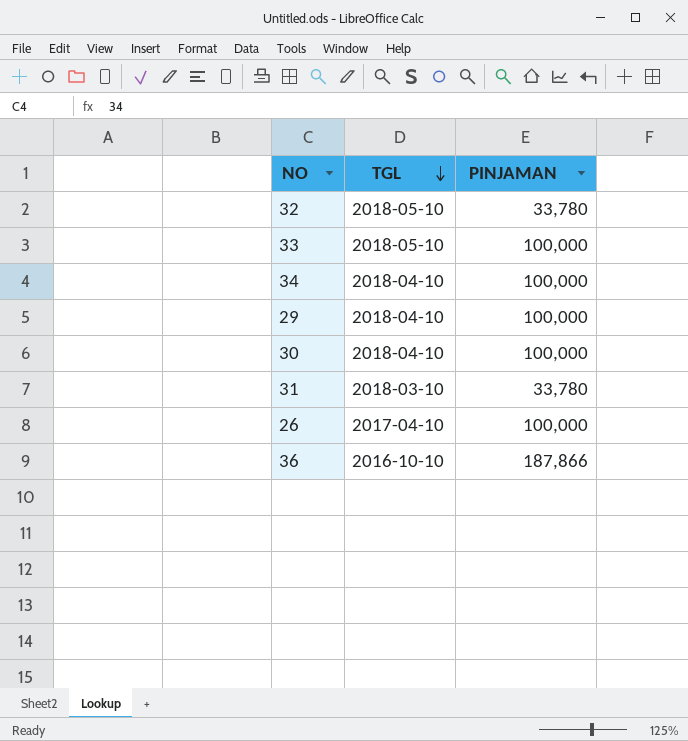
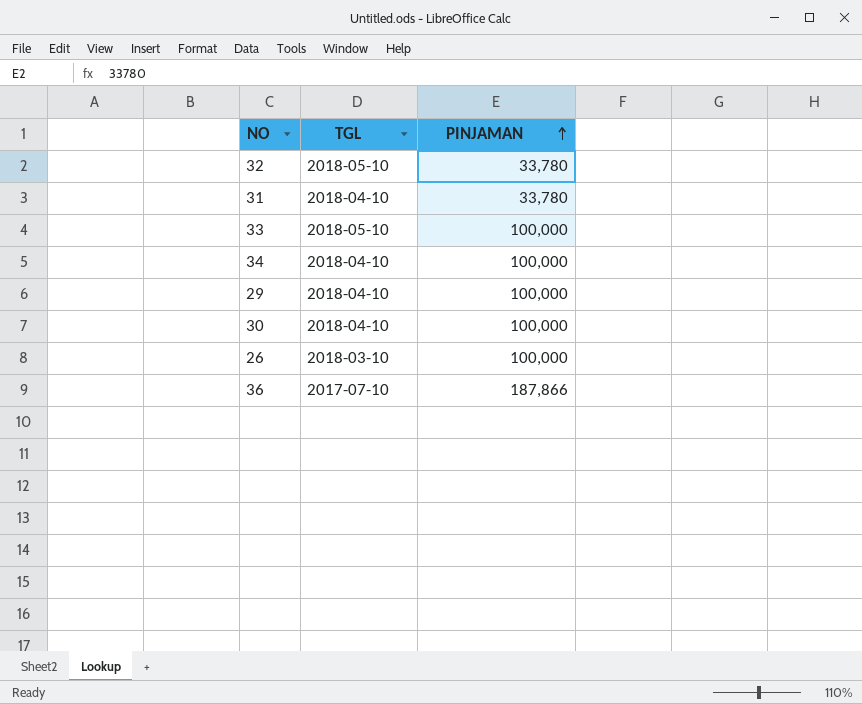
row order: TGL descending -> PINJAMAN ascending
31 | TGL: 2018-03-10 -> 2018-04-10
26 | TGL: 2017-04-10 -> 2018-03-10
36 | TGL: 2016-10-10 -> 2017-07-10

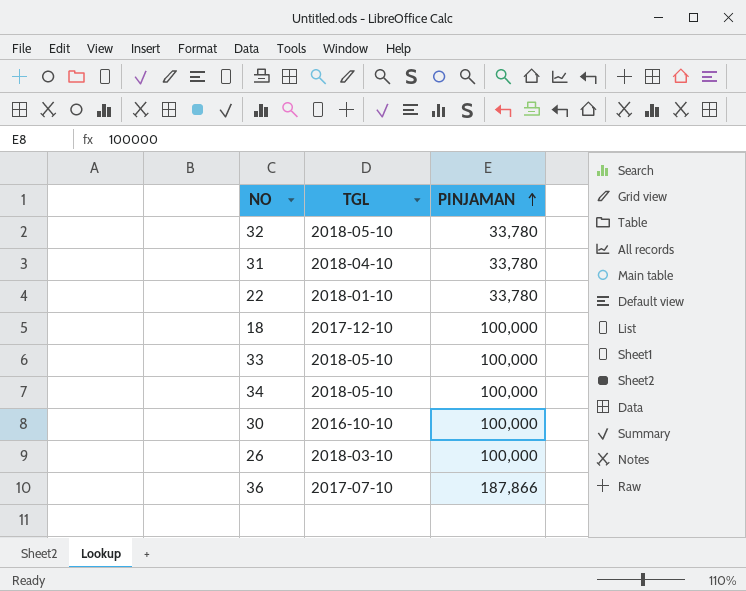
row 29: 2018-04-10 | 100,000 -> none
row 22: none -> 2018-01-10 | 33,780
row 18: none -> 2017-12-10 | 100,000
34 | TGL: 2018-04-10 -> 2018-05-10
30 | TGL: 2018-04-10 -> 2016-10-10

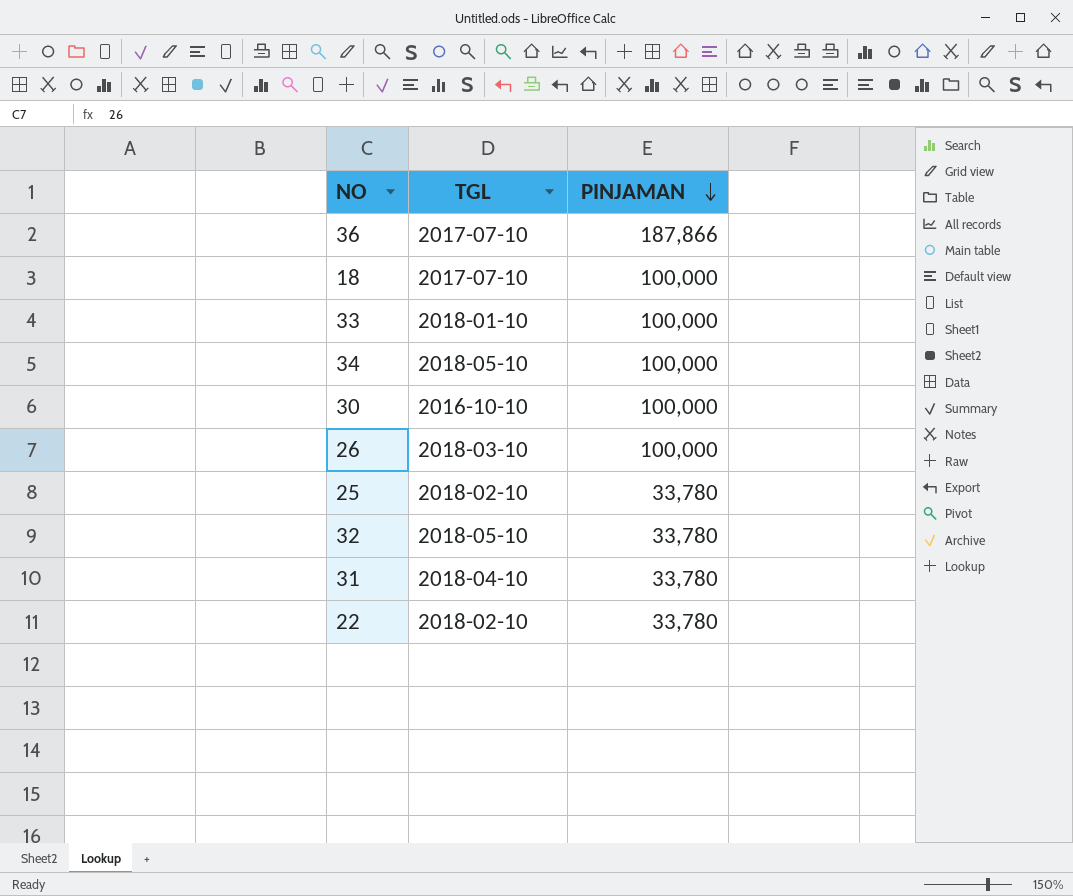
row order: PINJAMAN ascending -> PINJAMAN descending
18 | TGL: 2017-12-10 -> 2017-07-10
33 | TGL: 2018-05-10 -> 2018-01-10
row 25: none -> 2018-02-10 | 33,780
22 | TGL: 2018-01-10 -> 2018-02-10

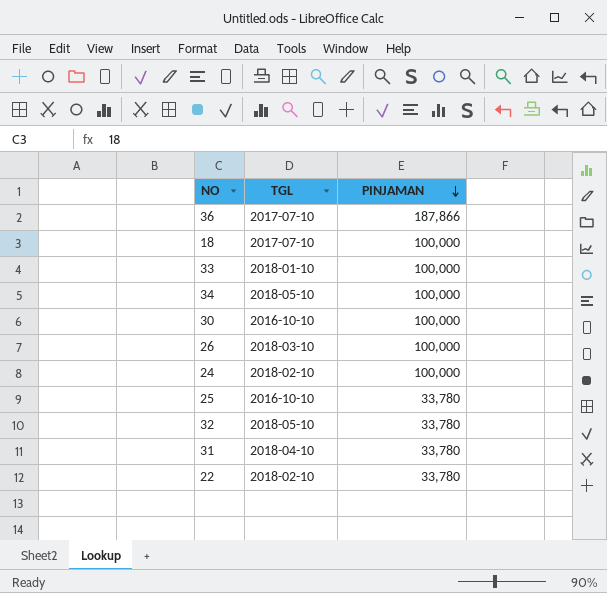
row 24: none -> 2018-02-10 | 100,000
25 | TGL: 2018-02-10 -> 2016-10-10

